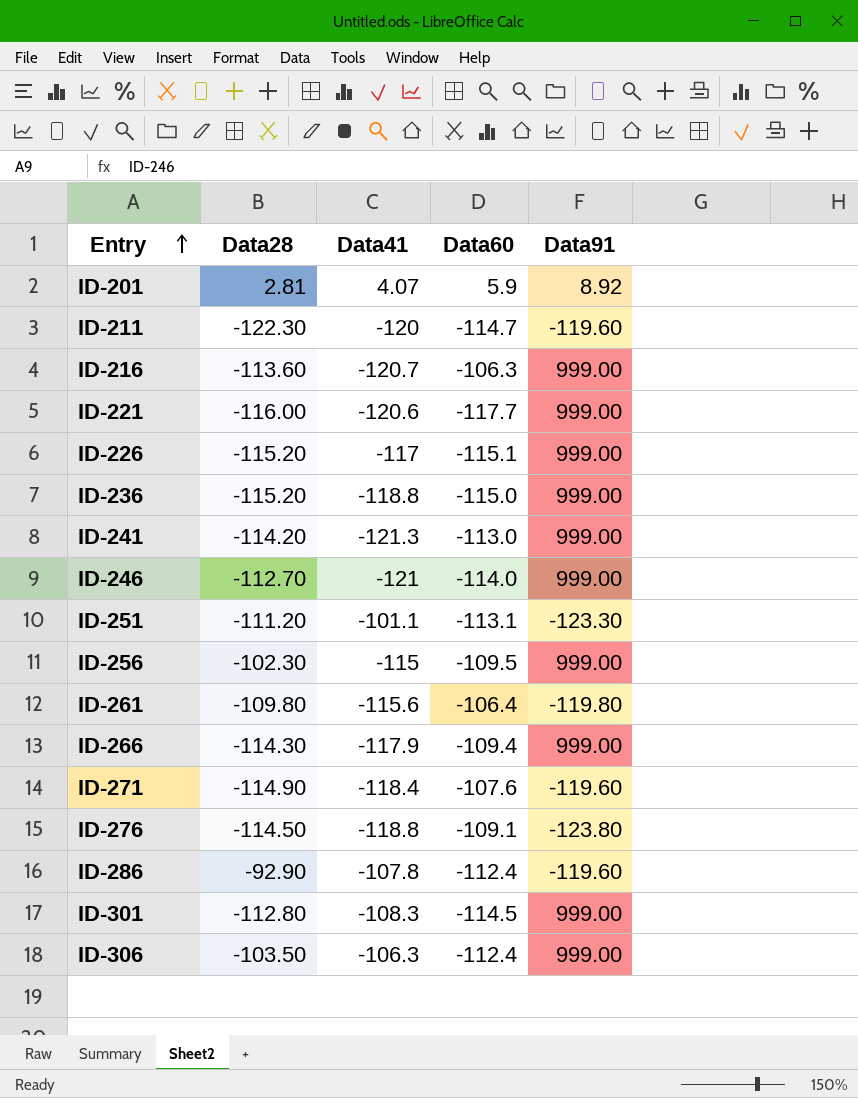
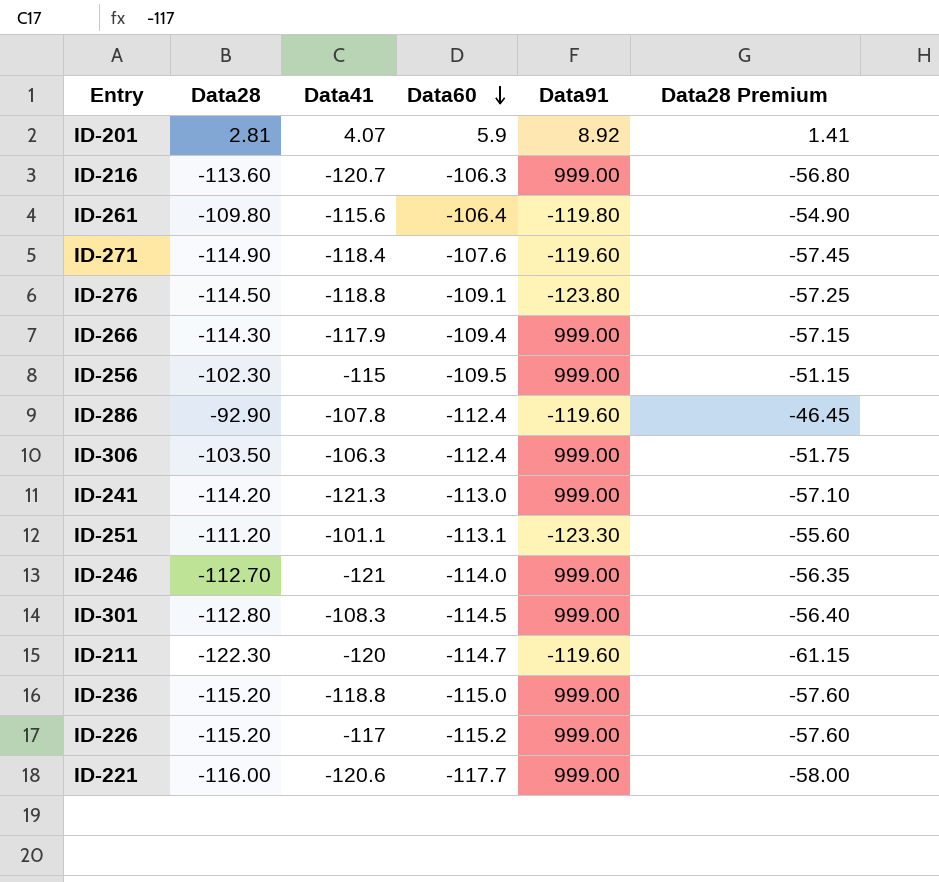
row order: Entry ascending -> Data60 descending
column Data28 Premium | formula: none -> [Data28] * 0.5
ID-226 | Data60: -115.1 -> -115.2

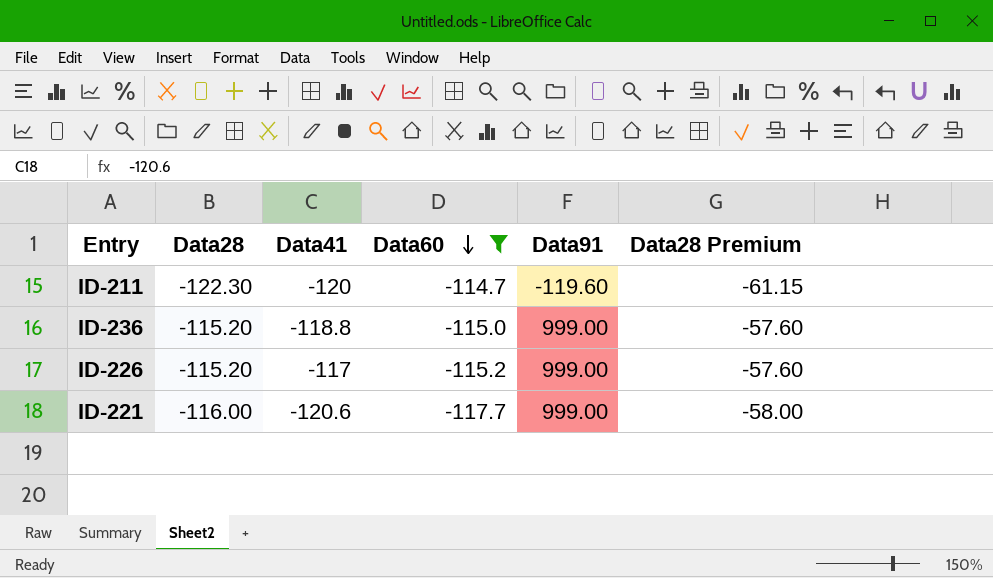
filter: none -> Data60 <= -114.7

